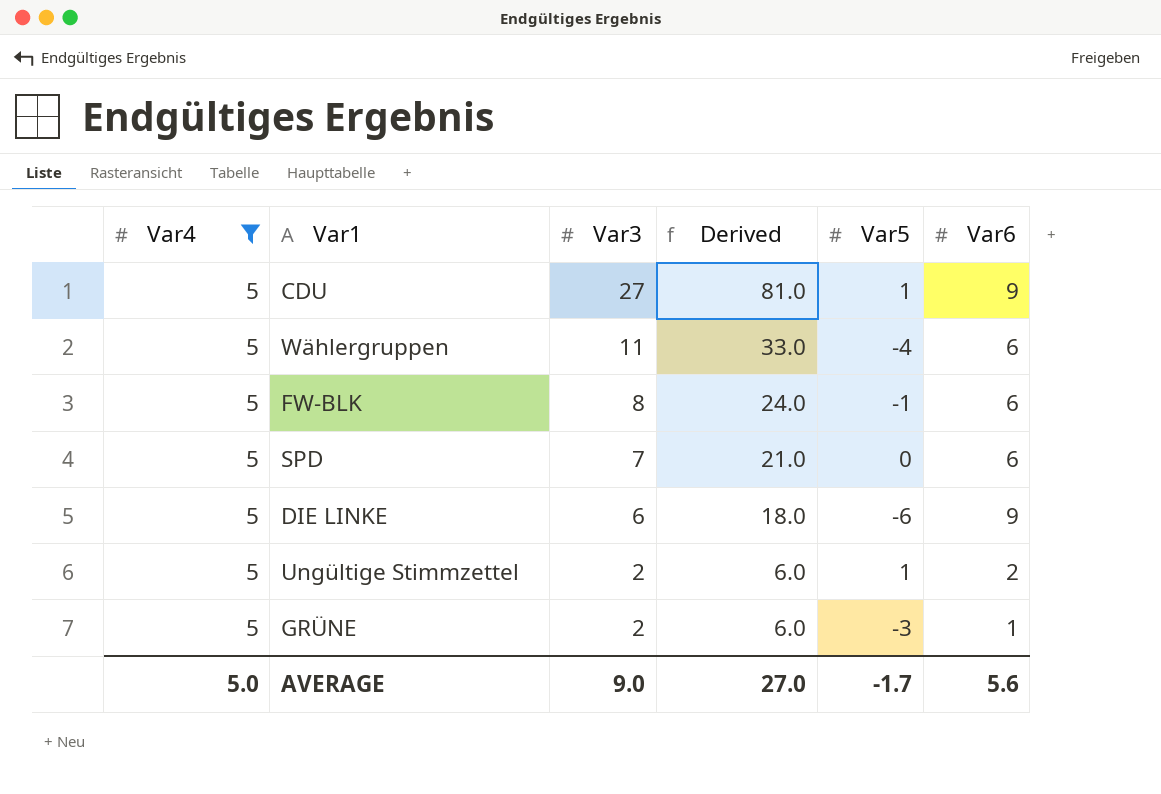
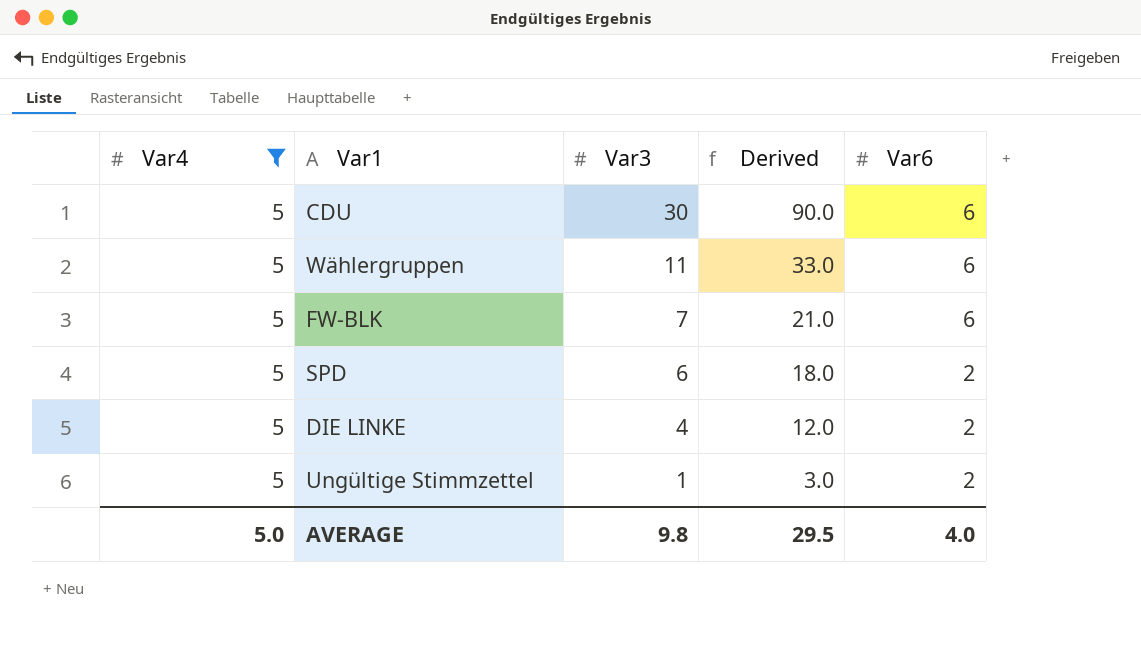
column Var5 | position: 5 -> none
row GRÜNE: 5 | 2 | 6.0 | -3 | 1 -> none
CDU | Var3: 27 -> 30
CDU | Derived: 81.0 -> 90.0
CDU | Var6: 9 -> 6
FW-BLK | Var3: 8 -> 7
FW-BLK | Derived: 24.0 -> 21.0
SPD | Var3: 7 -> 6
SPD | Derived: 21.0 -> 18.0
SPD | Var6: 6 -> 2
DIE LINKE | Var3: 6 -> 4
DIE LINKE | Derived: 18.0 -> 12.0
DIE LINKE | Var6: 9 -> 2
Ungültige Stimmzettel | Var3: 2 -> 1
Ungültige Stimmzettel | Derived: 6.0 -> 3.0
AVERAGE | Var3: 9.0 -> 9.8
AVERAGE | Derived: 27.0 -> 29.5
AVERAGE | Var6: 5.6 -> 4.0

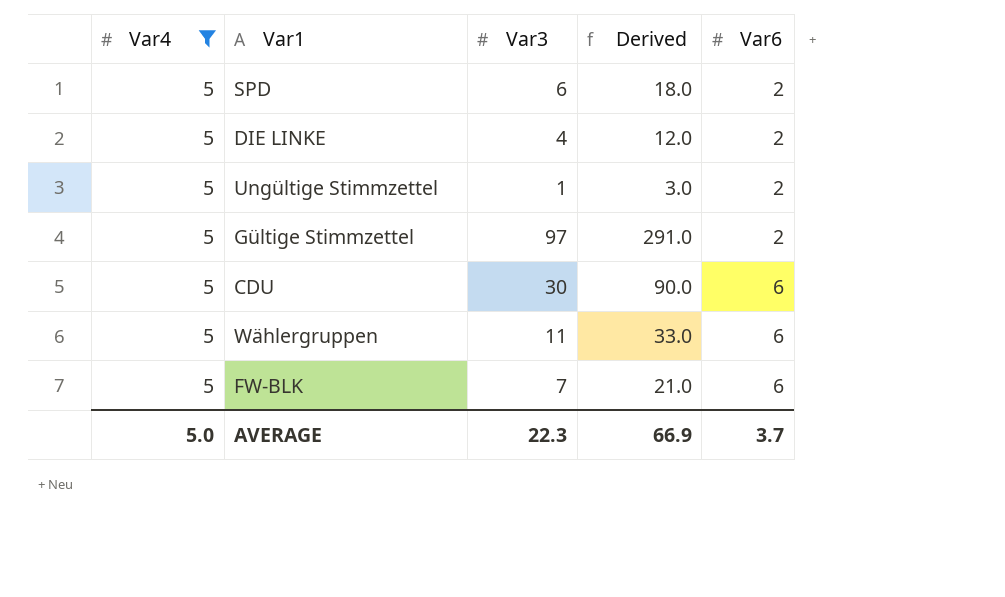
row order: Var3 descending -> Var6 ascending
row Gültige Stimmzettel: none -> 5 | 97 | 291.0 | 2
AVERAGE | Var3: 9.8 -> 22.3
AVERAGE | Derived: 29.5 -> 66.9
AVERAGE | Var6: 4.0 -> 3.7

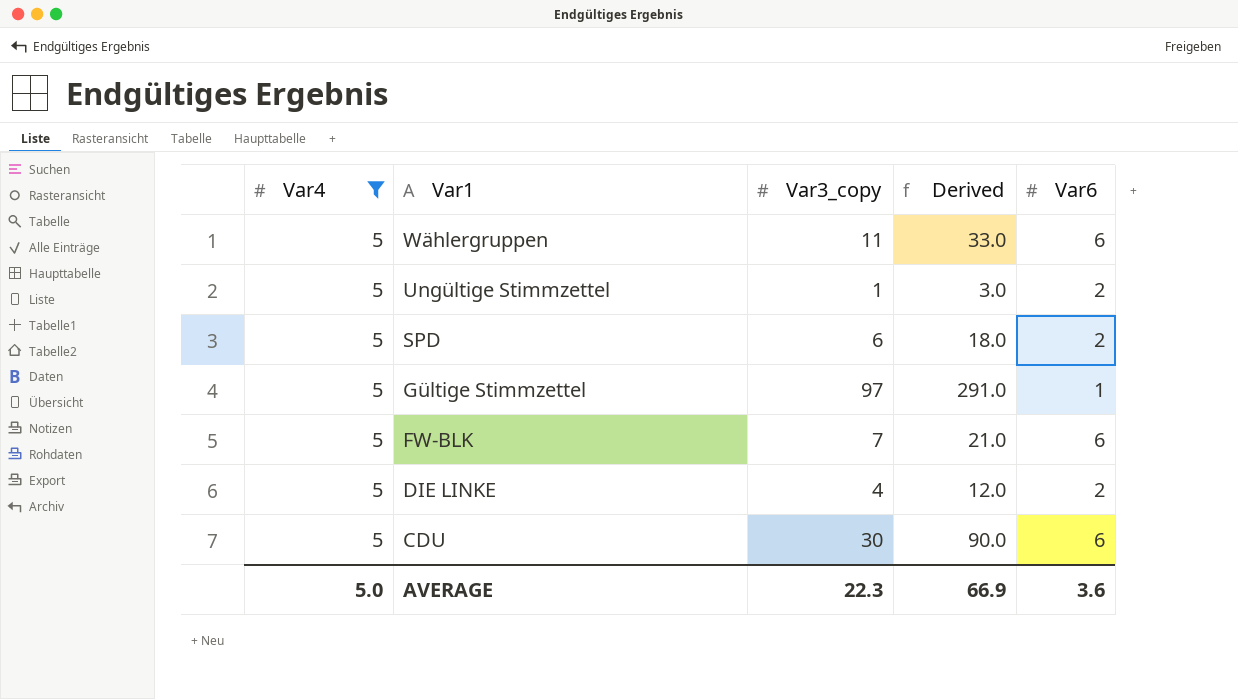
row order: Var6 ascending -> Var1 descending
column name: Var3 -> Var3_copy
Gültige Stimmzettel | Var6: 2 -> 1
AVERAGE | Var6: 3.7 -> 3.6

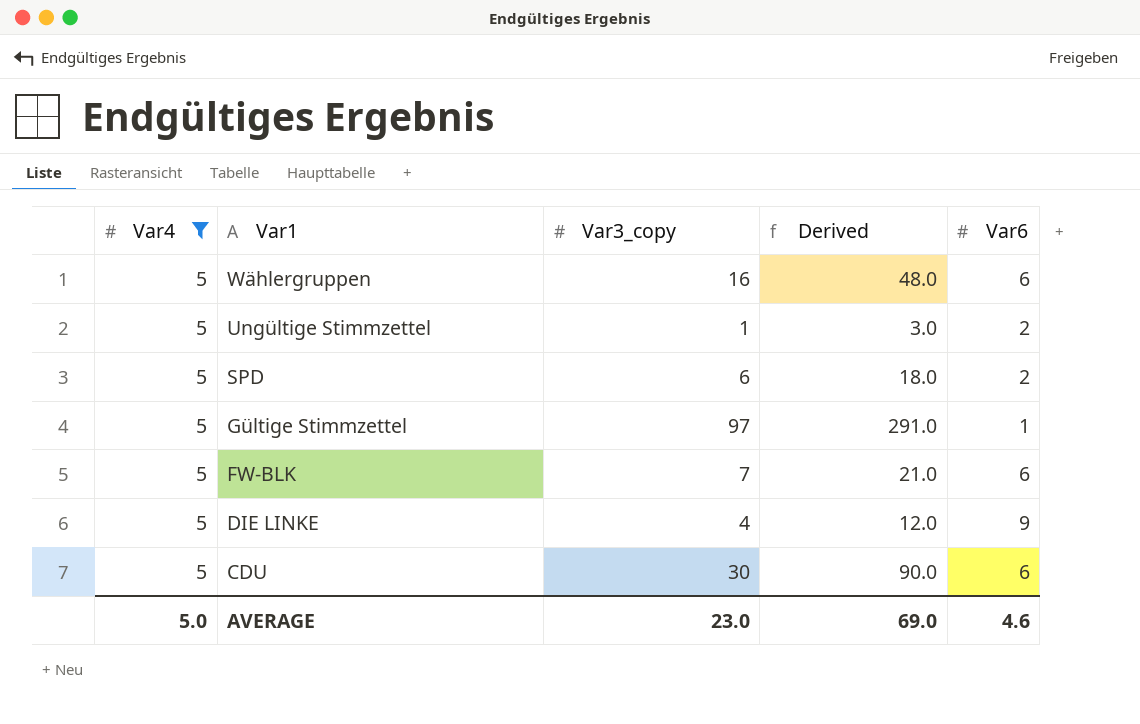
Wählergruppen | Var3_copy: 11 -> 16
Wählergruppen | Derived: 33.0 -> 48.0
DIE LINKE | Var6: 2 -> 9
AVERAGE | Var3_copy: 22.3 -> 23.0
AVERAGE | Derived: 66.9 -> 69.0
AVERAGE | Var6: 3.6 -> 4.6

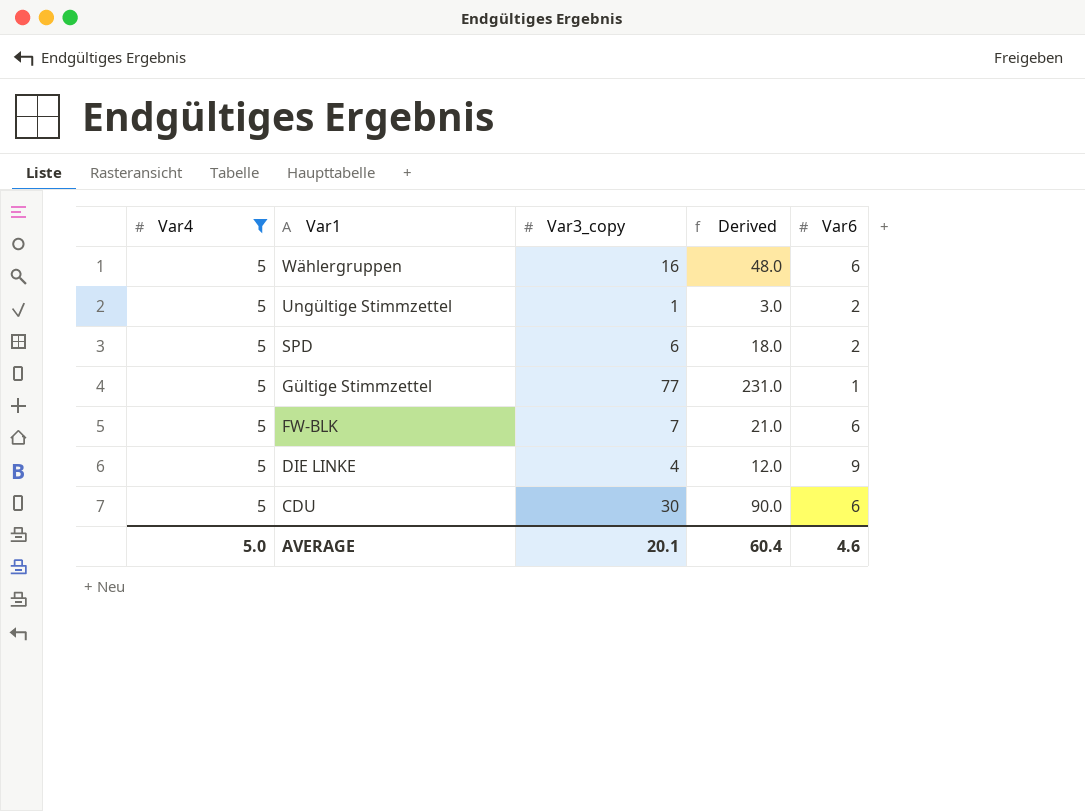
Gültige Stimmzettel | Var3_copy: 97 -> 77
Gültige Stimmzettel | Derived: 291.0 -> 231.0
AVERAGE | Var3_copy: 23.0 -> 20.1
AVERAGE | Derived: 69.0 -> 60.4

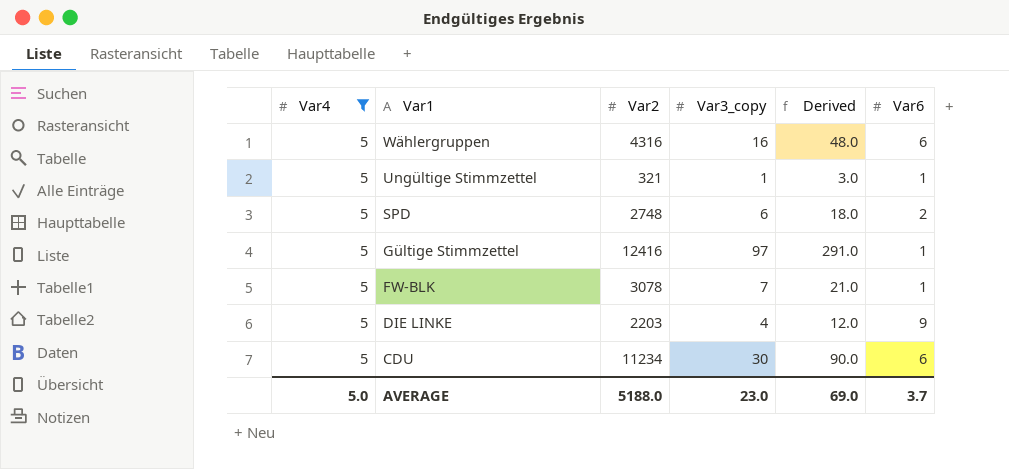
column Var2 | position: none -> 3
Ungültige Stimmzettel | Var6: 2 -> 1
Gültige Stimmzettel | Var3_copy: 77 -> 97
Gültige Stimmzettel | Derived: 231.0 -> 291.0
FW-BLK | Var6: 6 -> 1
AVERAGE | Var3_copy: 20.1 -> 23.0
AVERAGE | Derived: 60.4 -> 69.0
AVERAGE | Var6: 4.6 -> 3.7

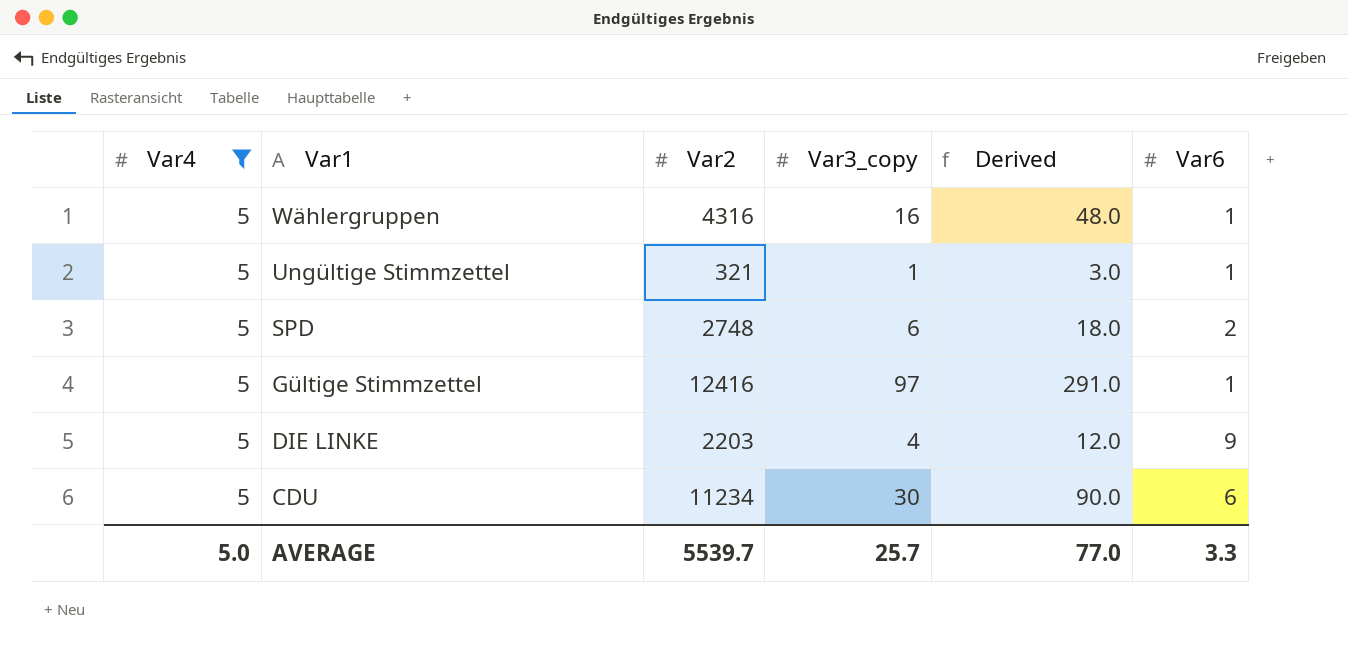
row FW-BLK: 5 | 3078 | 7 | 21.0 | 1 -> none
Wählergruppen | Var6: 6 -> 1
AVERAGE | Var2: 5188.0 -> 5539.7
AVERAGE | Var3_copy: 23.0 -> 25.7
AVERAGE | Derived: 69.0 -> 77.0
AVERAGE | Var6: 3.7 -> 3.3

